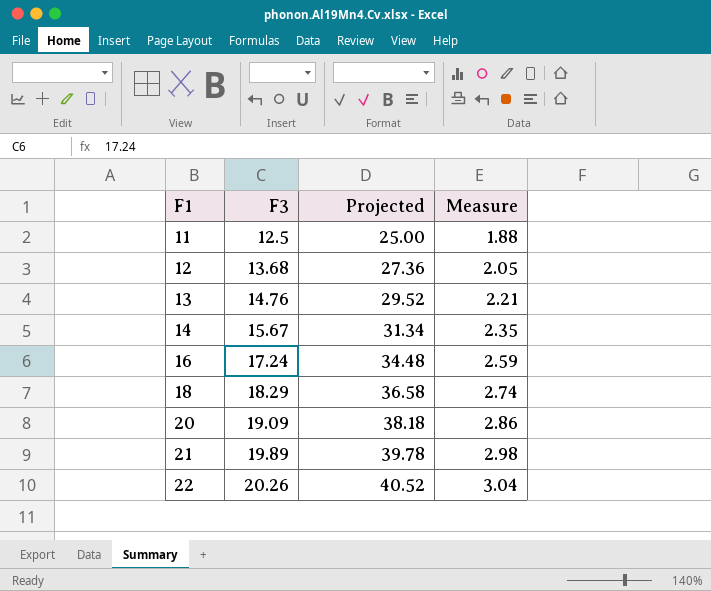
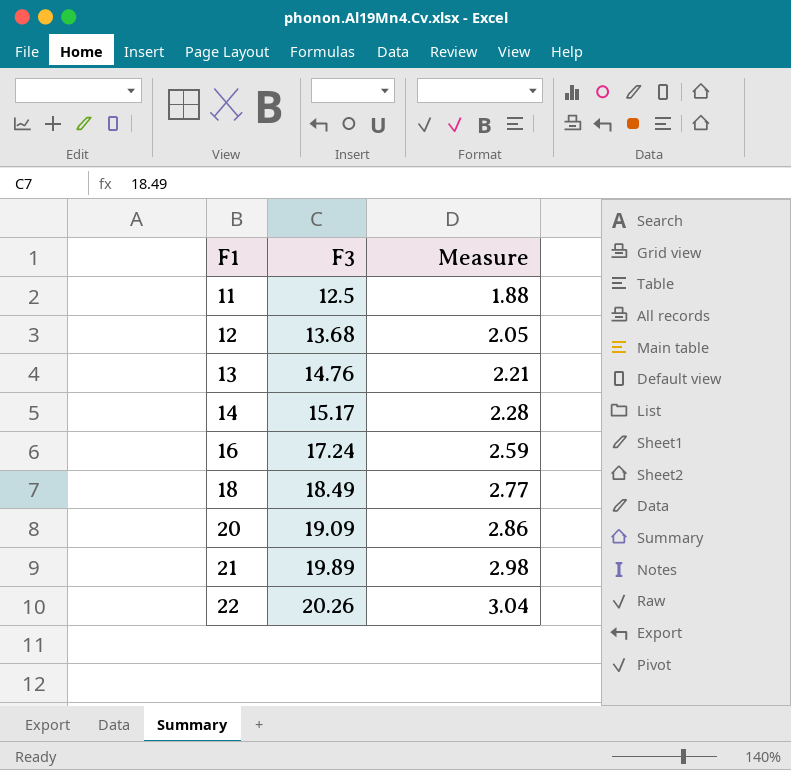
column Projected | formula: [F3] * 2 -> none
14 | F3: 15.67 -> 15.17
14 | Measure: 2.35 -> 2.28
18 | F3: 18.29 -> 18.49
18 | Measure: 2.74 -> 2.77

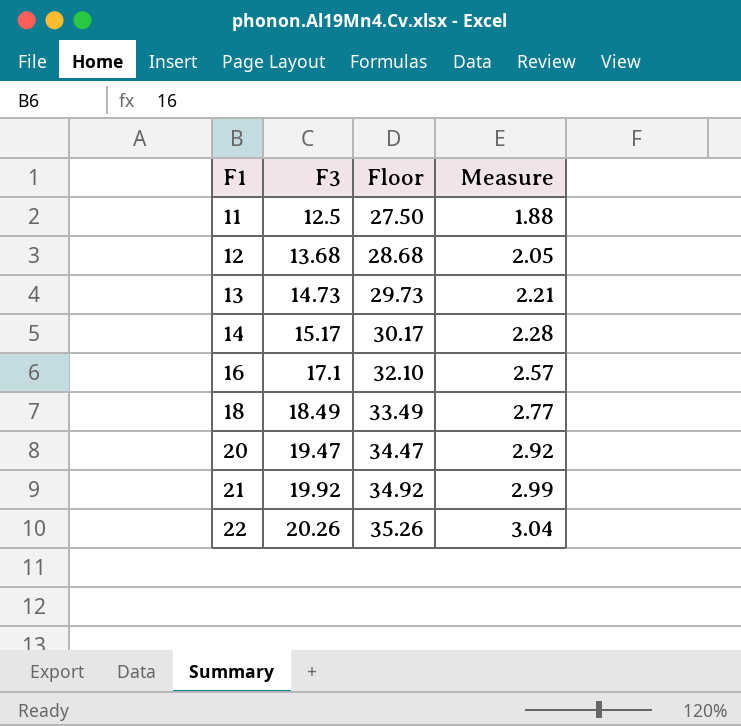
column Floor | formula: none -> [F3] + 15
13 | F3: 14.76 -> 14.73
16 | F3: 17.24 -> 17.1
16 | Measure: 2.59 -> 2.57
20 | F3: 19.09 -> 19.47
20 | Measure: 2.86 -> 2.92
21 | F3: 19.89 -> 19.92
21 | Measure: 2.98 -> 2.99

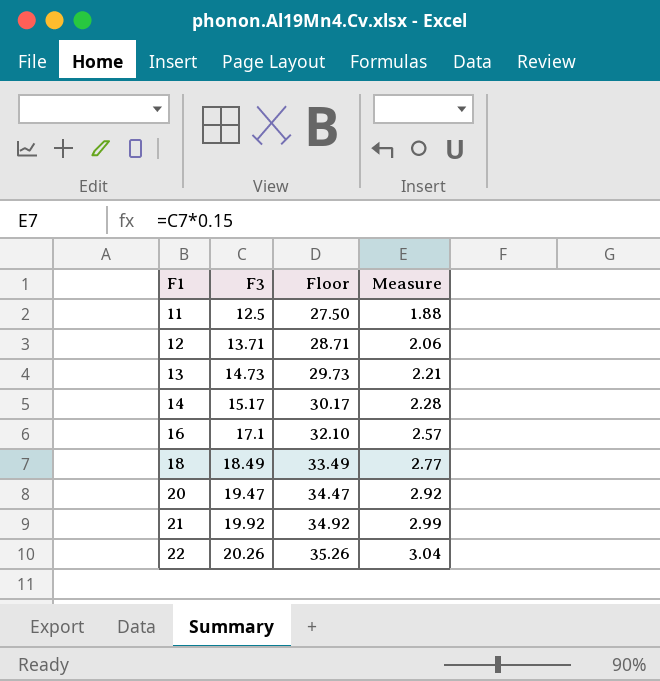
12 | F3: 13.68 -> 13.71
12 | Floor: 28.68 -> 28.71
12 | Measure: 2.05 -> 2.06

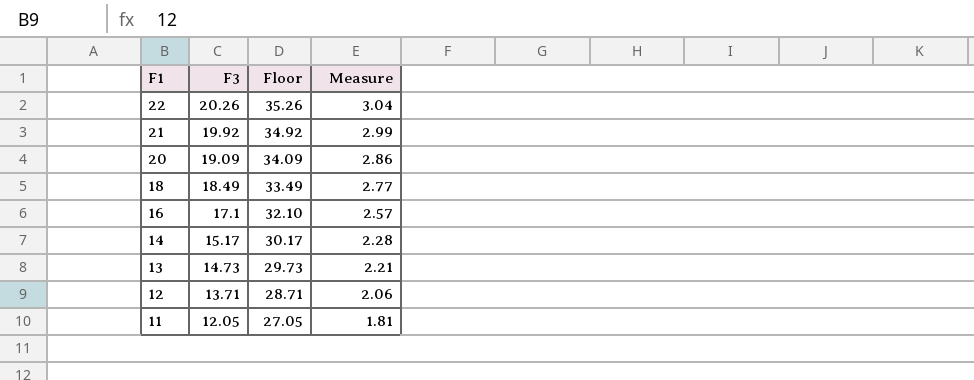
row order: F1 ascending -> F1 descending
20 | F3: 19.47 -> 19.09
20 | Floor: 34.47 -> 34.09
20 | Measure: 2.92 -> 2.86
11 | F3: 12.5 -> 12.05
11 | Floor: 27.50 -> 27.05
11 | Measure: 1.88 -> 1.81

